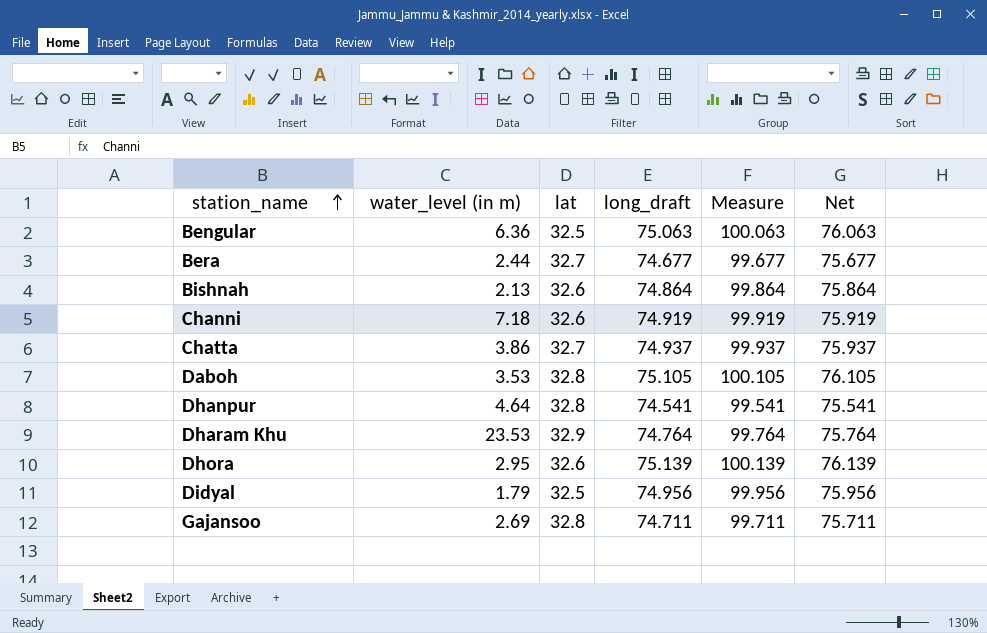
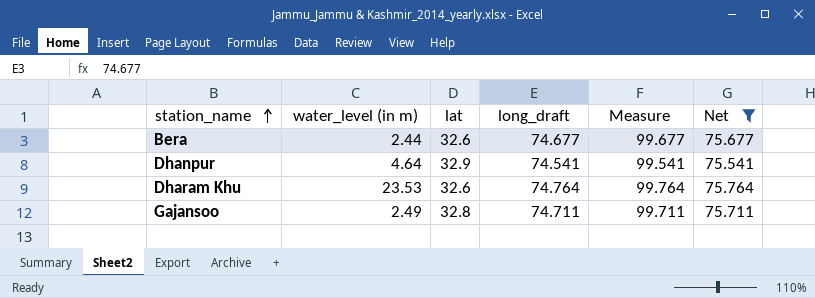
filter: none -> Net <= 75.764
Bera | lat: 32.7 -> 32.6
Dhanpur | lat: 32.8 -> 32.9
Dharam Khu | lat: 32.9 -> 32.6
Gajansoo | water_level (in m): 2.69 -> 2.49

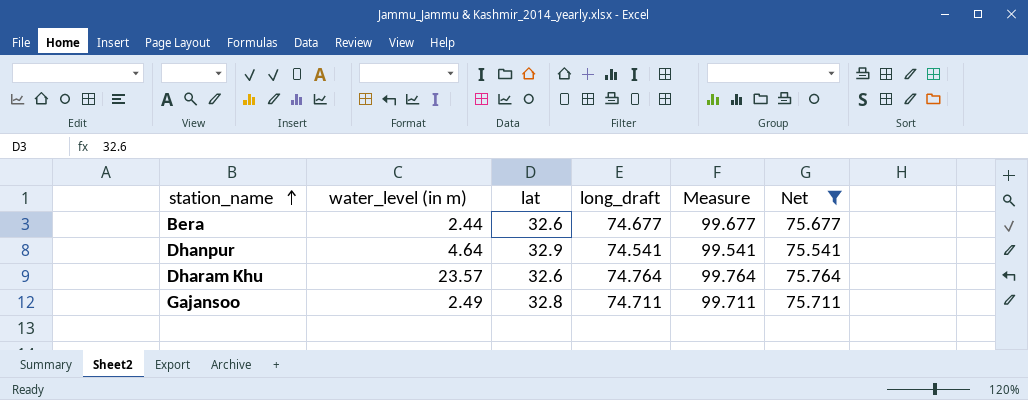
Dharam Khu | water_level (in m): 23.53 -> 23.57

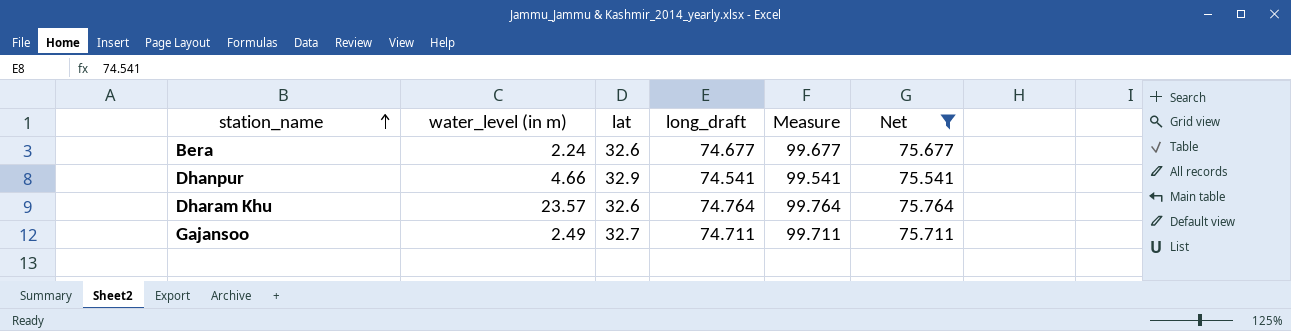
Bera | water_level (in m): 2.44 -> 2.24
Dhanpur | water_level (in m): 4.64 -> 4.66
Gajansoo | lat: 32.8 -> 32.7

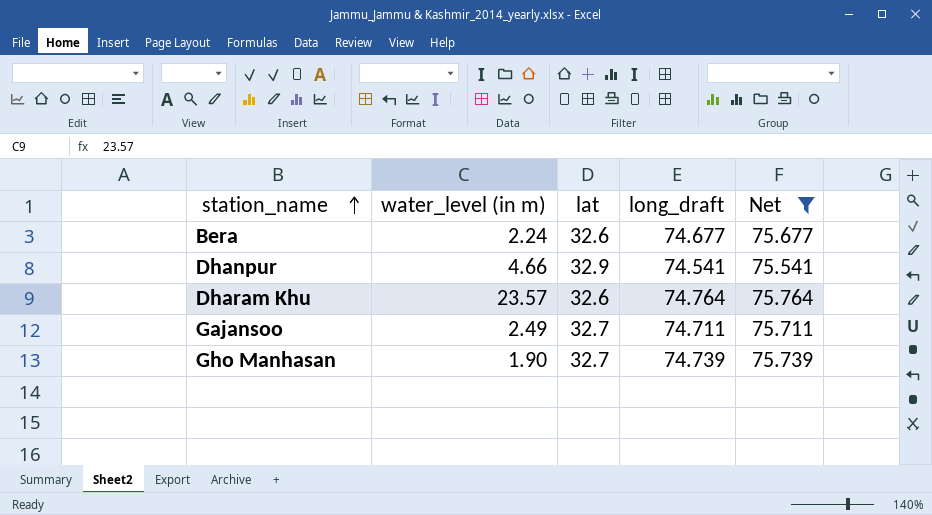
column Measure | formula: [long_draft] + 25 -> none
row Gho Manhasan: none -> 1.90 | 32.7 | 74.739 | 75.739

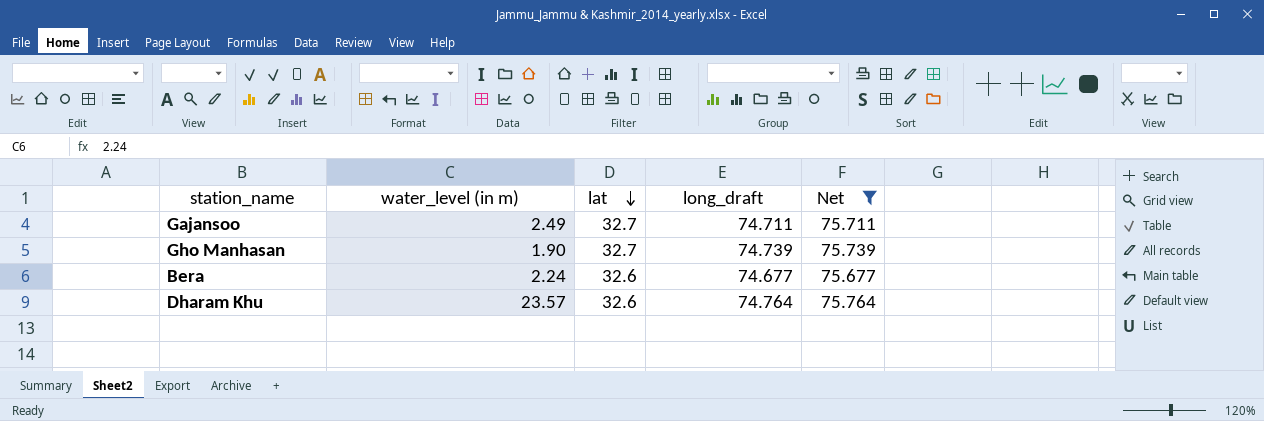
row order: station_name ascending -> lat descending
row Dhanpur: 4.66 | 32.9 | 74.541 | 75.541 -> none

